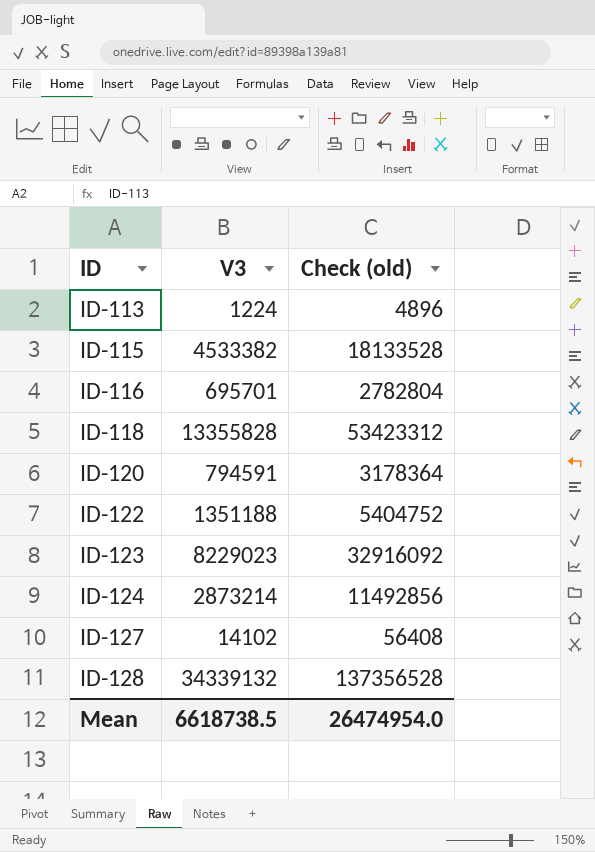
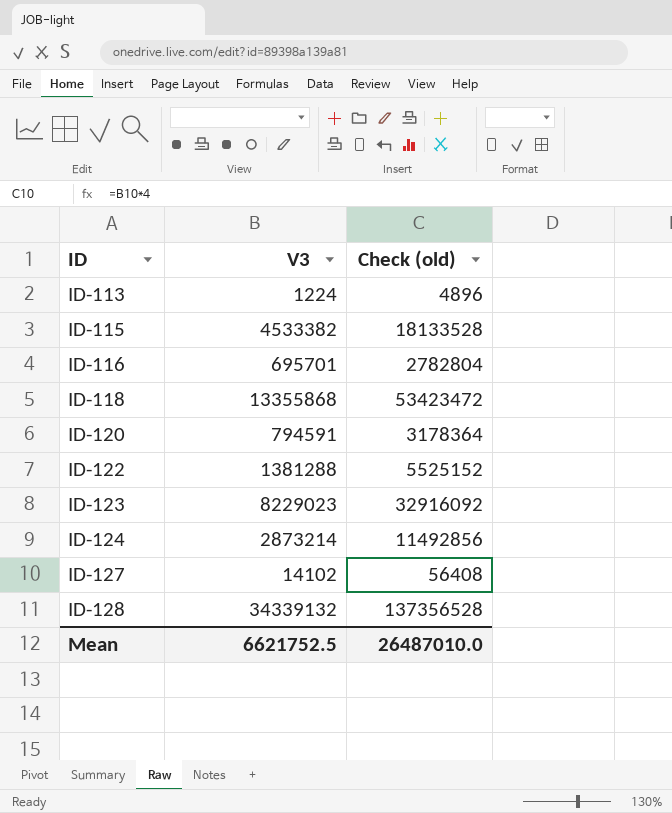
ID-118 | V3: 13355828 -> 13355868
ID-118 | Check (old): 53423312 -> 53423472
ID-122 | V3: 1351188 -> 1381288
ID-122 | Check (old): 5404752 -> 5525152
Mean | V3: 6618738.5 -> 6621752.5
Mean | Check (old): 26474954.0 -> 26487010.0

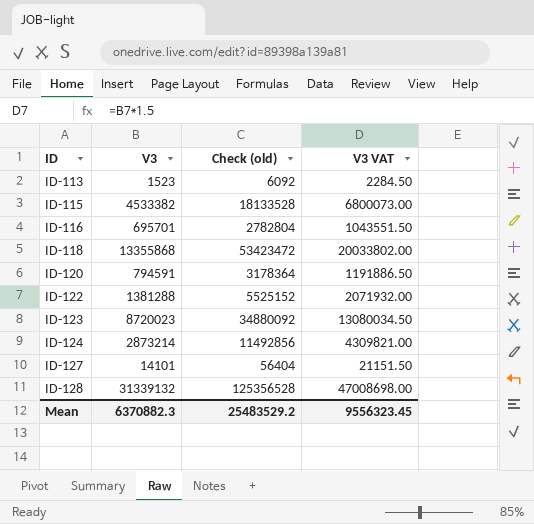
column V3 VAT | formula: none -> [V3] * 1.5
ID-113 | V3: 1224 -> 1523
ID-113 | Check (old): 4896 -> 6092
ID-123 | V3: 8229023 -> 8720023
ID-123 | Check (old): 32916092 -> 34880092
ID-127 | V3: 14102 -> 14101
ID-127 | Check (old): 56408 -> 56404
ID-128 | V3: 34339132 -> 31339132
ID-128 | Check (old): 137356528 -> 125356528
Mean | V3: 6621752.5 -> 6370882.3
Mean | Check (old): 26487010.0 -> 25483529.2

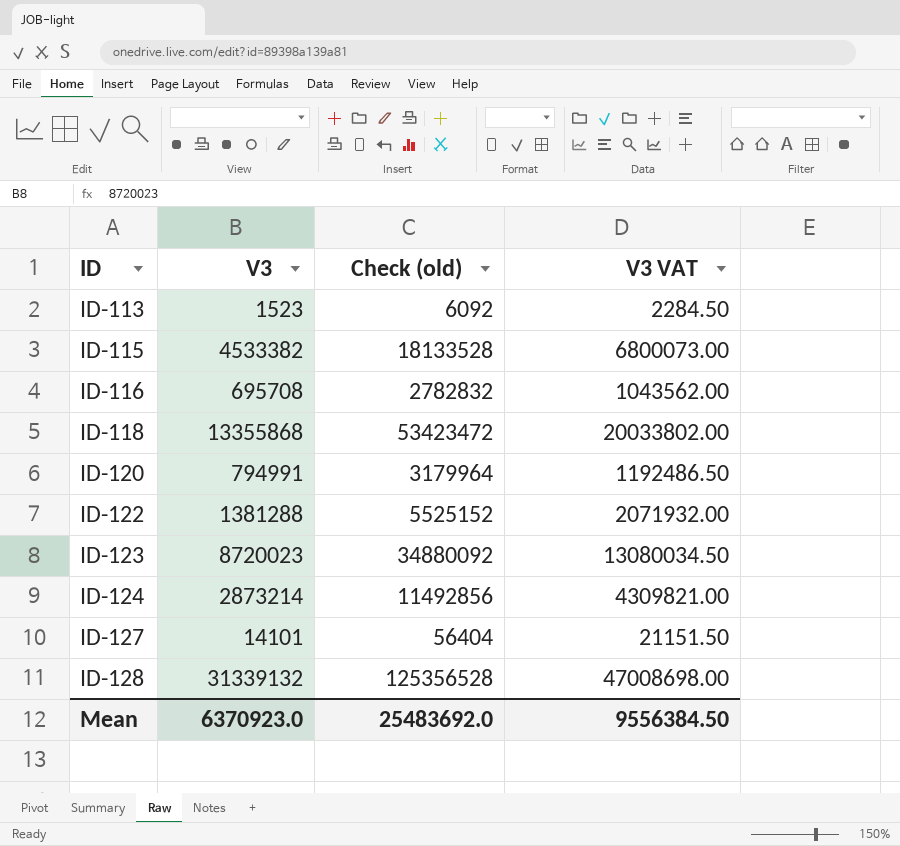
ID-116 | V3: 695701 -> 695708
ID-116 | Check (old): 2782804 -> 2782832
ID-116 | V3 VAT: 1043551.50 -> 1043562.00
ID-120 | V3: 794591 -> 794991
ID-120 | Check (old): 3178364 -> 3179964
ID-120 | V3 VAT: 1191886.50 -> 1192486.50
Mean | V3: 6370882.3 -> 6370923.0
Mean | Check (old): 25483529.2 -> 25483692.0
Mean | V3 VAT: 9556323.45 -> 9556384.50

